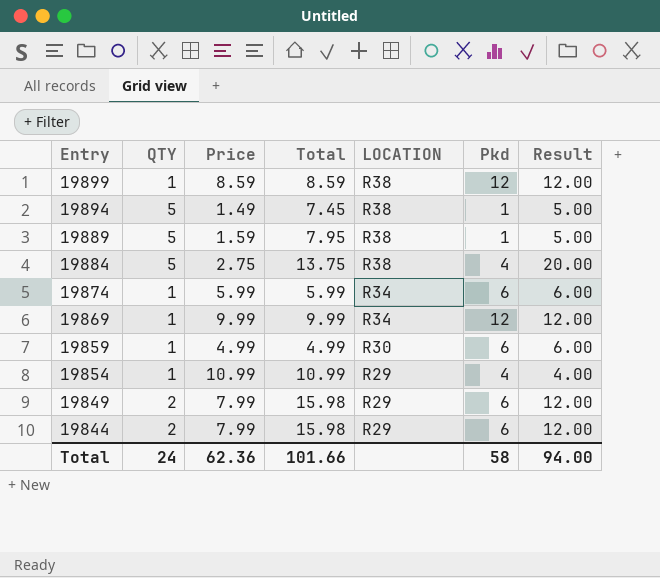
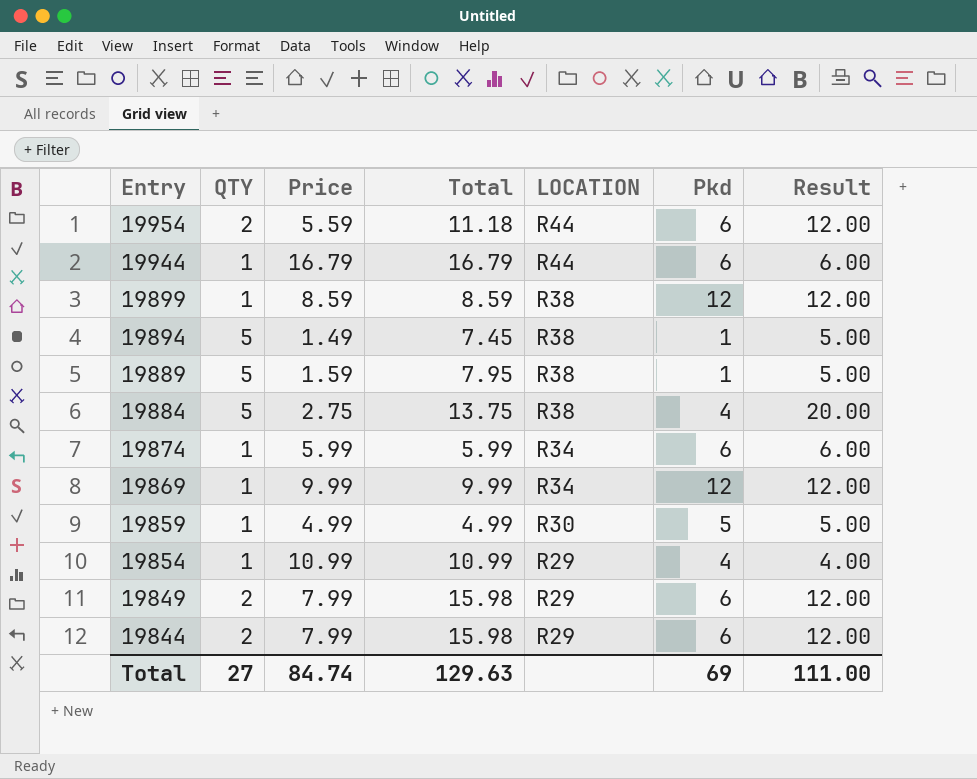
row 19954: none -> 2 | 5.59 | 11.18 | R44 | 6 | 12.00
row 19944: none -> 1 | 16.79 | 16.79 | R44 | 6 | 6.00
19859 | Pkd: 6 -> 5
19859 | Result: 6.00 -> 5.00
Total | QTY: 24 -> 27
Total | Price: 62.36 -> 84.74
Total | Total: 101.66 -> 129.63
Total | Pkd: 58 -> 69
Total | Result: 94.00 -> 111.00

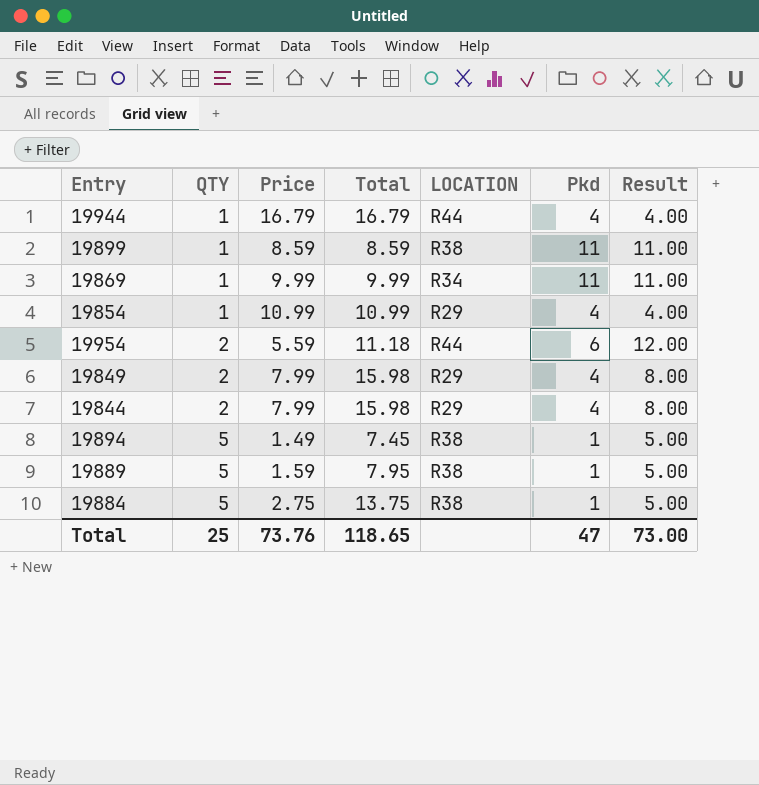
row order: Entry descending -> QTY ascending
row 19874: 1 | 5.99 | 5.99 | R34 | 6 | 6.00 -> none
row 19859: 1 | 4.99 | 4.99 | R30 | 5 | 5.00 -> none
19944 | Pkd: 6 -> 4
19944 | Result: 6.00 -> 4.00
19899 | Pkd: 12 -> 11
19899 | Result: 12.00 -> 11.00
19869 | Pkd: 12 -> 11
19869 | Result: 12.00 -> 11.00
19849 | Pkd: 6 -> 4
19849 | Result: 12.00 -> 8.00
19844 | Pkd: 6 -> 4
19844 | Result: 12.00 -> 8.00
19884 | Pkd: 4 -> 1
19884 | Result: 20.00 -> 5.00
Total | QTY: 27 -> 25
Total | Price: 84.74 -> 73.76
Total | Total: 129.63 -> 118.65
Total | Pkd: 69 -> 47
Total | Result: 111.00 -> 73.00

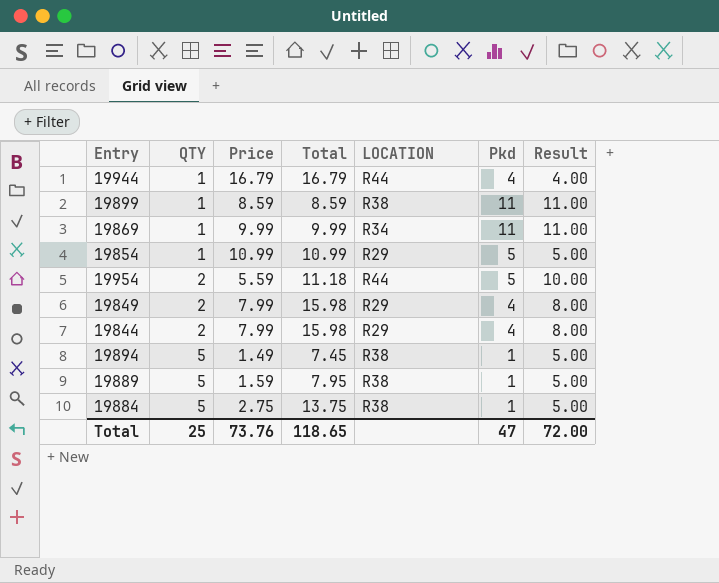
19854 | Pkd: 4 -> 5
19854 | Result: 4.00 -> 5.00
19954 | Pkd: 6 -> 5
19954 | Result: 12.00 -> 10.00
Total | Result: 73.00 -> 72.00

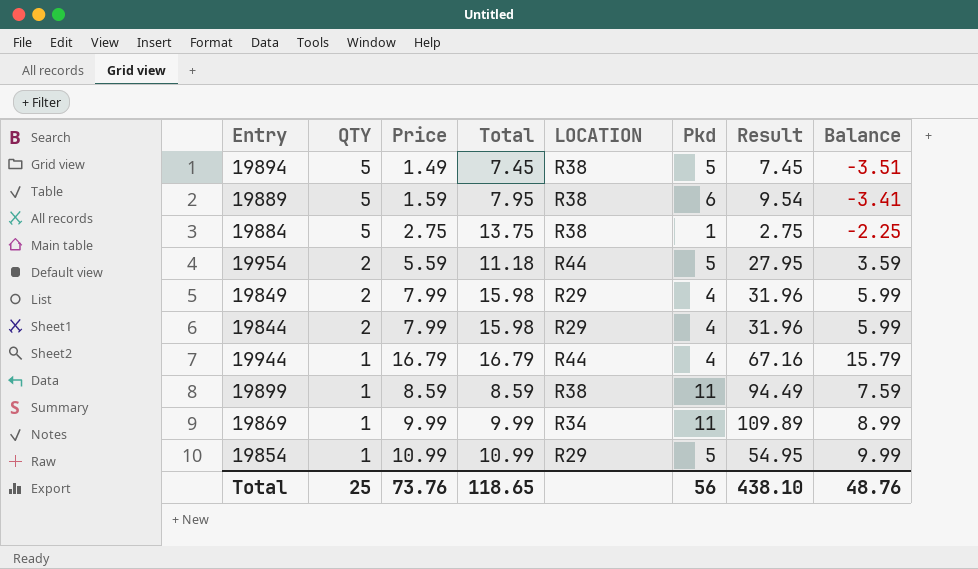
row order: QTY ascending -> QTY descending
column Result | formula: [QTY] * [Pkd] -> [Price] * [Pkd]
column Balance | formula: none -> [Price] - [QTY]
19894 | Pkd: 1 -> 5
19889 | Pkd: 1 -> 6
Total | Pkd: 47 -> 56
Total | Result: 72.00 -> 438.10

